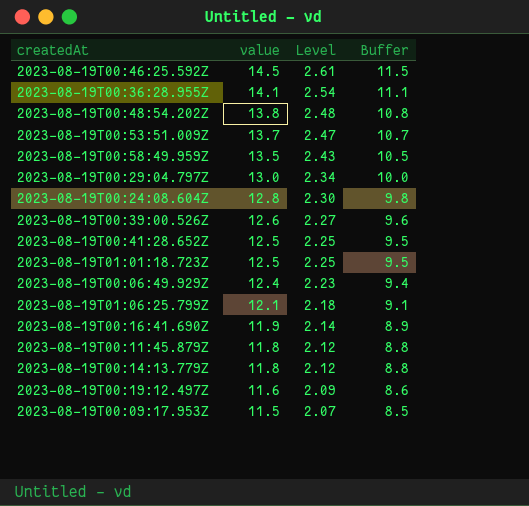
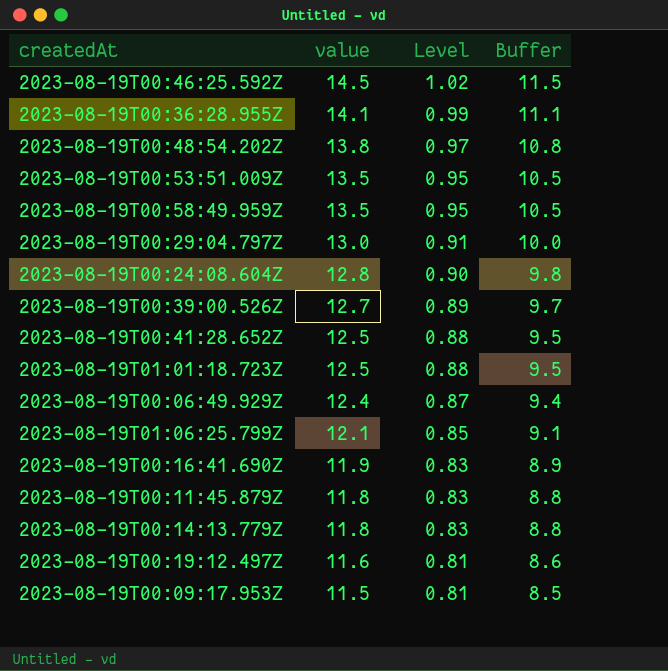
column Level | formula: [value] * 0.18 -> [value] * 0.07
2023-08-19T00:53:51.009Z | value: 13.7 -> 13.5
2023-08-19T00:53:51.009Z | Buffer: 10.7 -> 10.5
2023-08-19T00:39:00.526Z | value: 12.6 -> 12.7
2023-08-19T00:39:00.526Z | Buffer: 9.6 -> 9.7

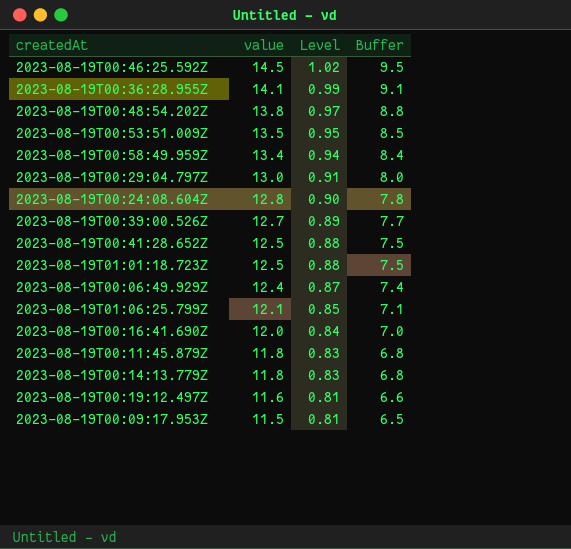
column Buffer | formula: [value] - 3 -> [value] - 5
2023-08-19T00:58:49.959Z | value: 13.5 -> 13.4
2023-08-19T00:58:49.959Z | Level: 0.95 -> 0.94
2023-08-19T00:16:41.690Z | value: 11.9 -> 12.0
2023-08-19T00:16:41.690Z | Level: 0.83 -> 0.84

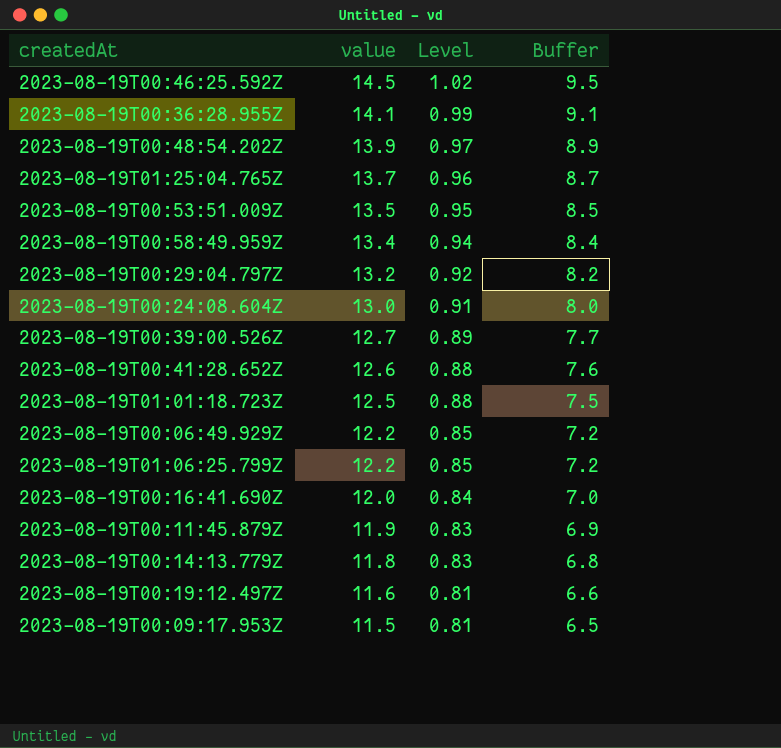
2023-08-19T00:48:54.202Z | value: 13.8 -> 13.9
2023-08-19T00:48:54.202Z | Buffer: 8.8 -> 8.9
row 2023-08-19T01:25:04.765Z: none -> 13.7 | 0.96 | 8.7
2023-08-19T00:29:04.797Z | value: 13.0 -> 13.2
2023-08-19T00:29:04.797Z | Level: 0.91 -> 0.92
2023-08-19T00:29:04.797Z | Buffer: 8.0 -> 8.2
2023-08-19T00:24:08.604Z | value: 12.8 -> 13.0
2023-08-19T00:24:08.604Z | Level: 0.90 -> 0.91
2023-08-19T00:24:08.604Z | Buffer: 7.8 -> 8.0
2023-08-19T00:41:28.652Z | value: 12.5 -> 12.6
2023-08-19T00:41:28.652Z | Buffer: 7.5 -> 7.6
2023-08-19T00:06:49.929Z | value: 12.4 -> 12.2
2023-08-19T00:06:49.929Z | Level: 0.87 -> 0.85
2023-08-19T00:06:49.929Z | Buffer: 7.4 -> 7.2
2023-08-19T01:06:25.799Z | value: 12.1 -> 12.2
2023-08-19T01:06:25.799Z | Buffer: 7.1 -> 7.2
2023-08-19T00:11:45.879Z | value: 11.8 -> 11.9
2023-08-19T00:11:45.879Z | Buffer: 6.8 -> 6.9

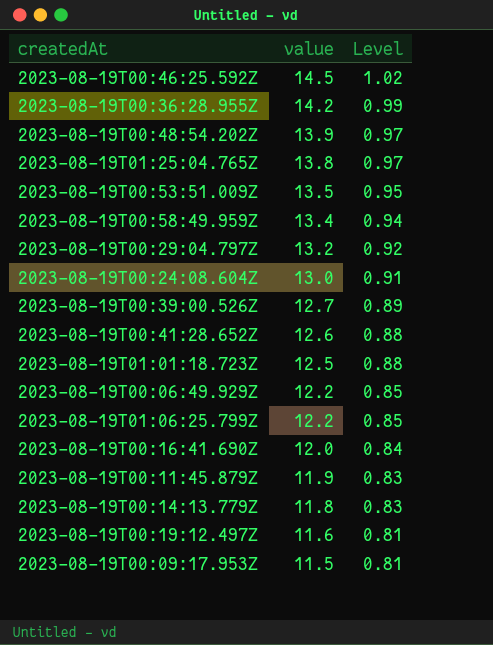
column Buffer | formula: [value] - 5 -> none
2023-08-19T00:36:28.955Z | value: 14.1 -> 14.2
2023-08-19T01:25:04.765Z | value: 13.7 -> 13.8
2023-08-19T01:25:04.765Z | Level: 0.96 -> 0.97

